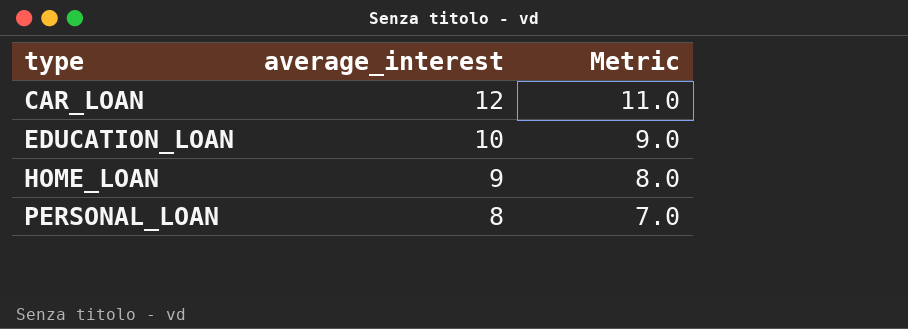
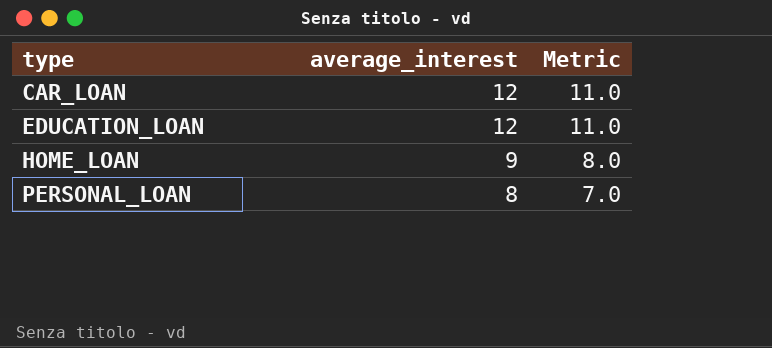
EDUCATION_LOAN | average_interest: 10 -> 12
EDUCATION_LOAN | Metric: 9.0 -> 11.0

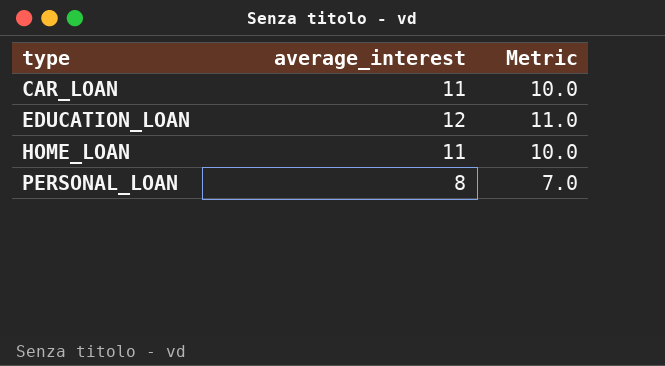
CAR_LOAN | average_interest: 12 -> 11
CAR_LOAN | Metric: 11.0 -> 10.0
HOME_LOAN | average_interest: 9 -> 11
HOME_LOAN | Metric: 8.0 -> 10.0

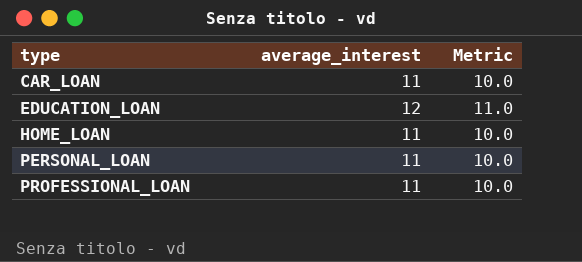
PERSONAL_LOAN | average_interest: 8 -> 11
PERSONAL_LOAN | Metric: 7.0 -> 10.0
row PROFESSIONAL_LOAN: none -> 11 | 10.0

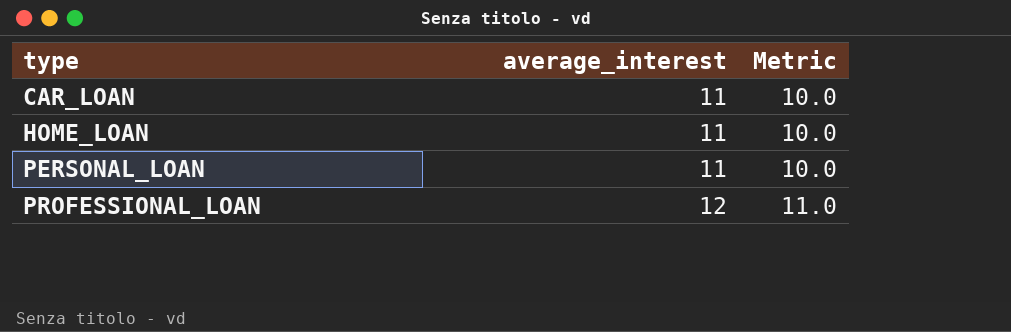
row EDUCATION_LOAN: 12 | 11.0 -> none
PROFESSIONAL_LOAN | average_interest: 11 -> 12
PROFESSIONAL_LOAN | Metric: 10.0 -> 11.0

